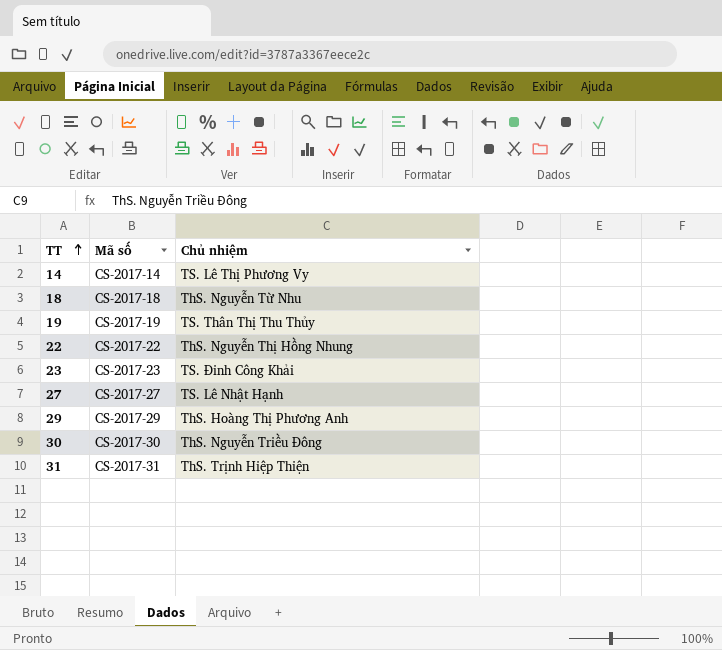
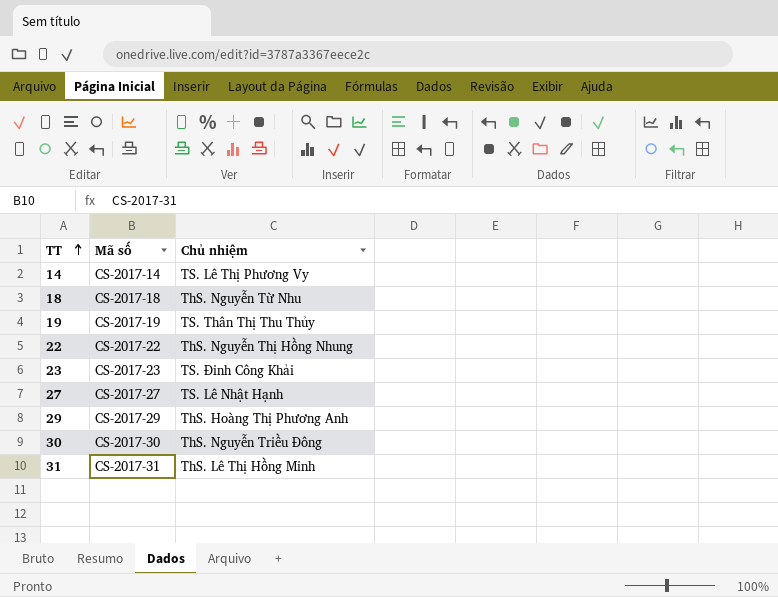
31 | Chủ nhiệm: ThS. Trịnh Hiệp Thiện -> ThS. Lê Thị Hồng Minh

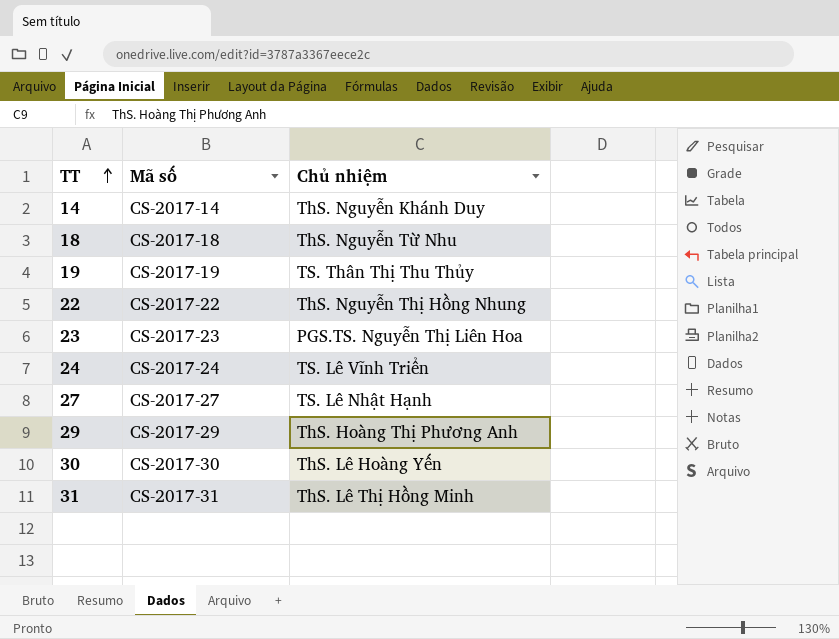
14 | Chủ nhiệm: TS. Lê Thị Phương Vy -> ThS. Nguyễn Khánh Duy
23 | Chủ nhiệm: TS. Đinh Công Khải -> PGS.TS. Nguyễn Thị Liên Hoa
row 24: none -> CS-2017-24 | TS. Lê Vĩnh Triển
30 | Chủ nhiệm: ThS. Nguyễn Triều Đông -> ThS. Lê Hoàng Yến

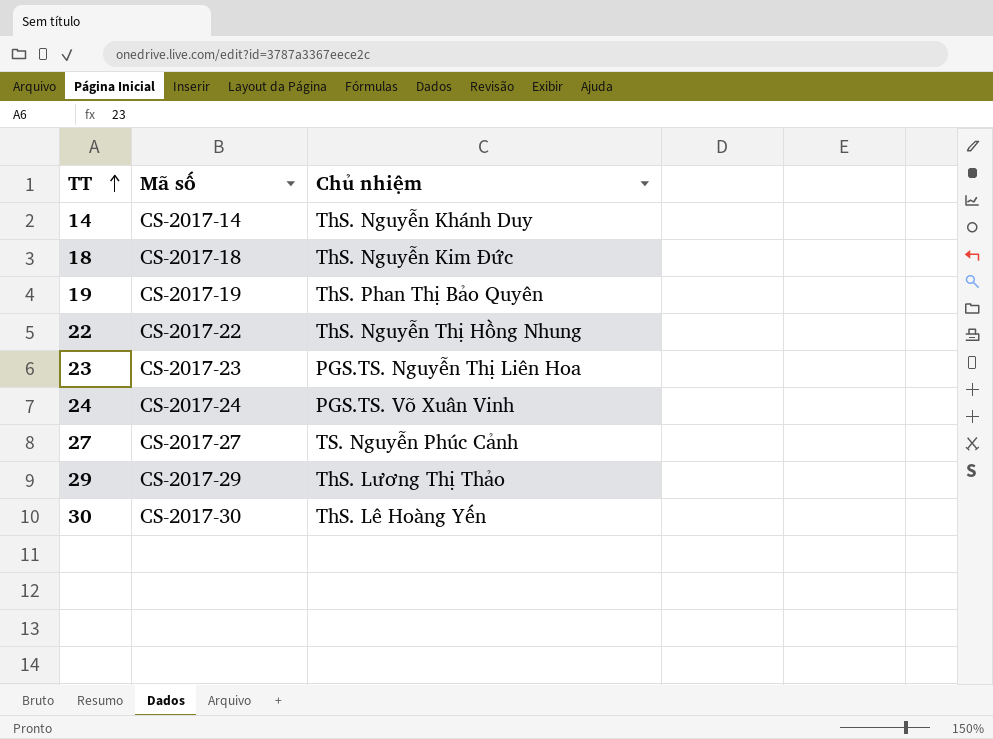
row 31: CS-2017-31 | ThS. Lê Thị Hồng Minh -> none
18 | Chủ nhiệm: ThS. Nguyễn Từ Nhu -> ThS. Nguyễn Kim Đức
19 | Chủ nhiệm: TS. Thân Thị Thu Thủy -> ThS. Phan Thị Bảo Quyên
24 | Chủ nhiệm: TS. Lê Vĩnh Triển -> PGS.TS. Võ Xuân Vinh
27 | Chủ nhiệm: TS. Lê Nhật Hạnh -> TS. Nguyễn Phúc Cảnh
29 | Chủ nhiệm: ThS. Hoàng Thị Phương Anh -> ThS. Lương Thị Thảo

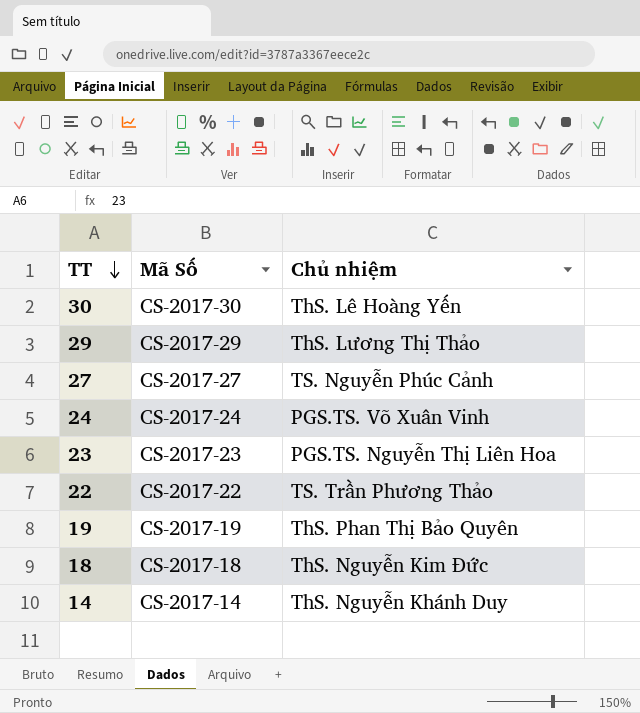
row order: TT ascending -> TT descending
column name: Mã số -> Mã Số
22 | Chủ nhiệm: ThS. Nguyễn Thị Hồng Nhung -> TS. Trần Phương Thảo

